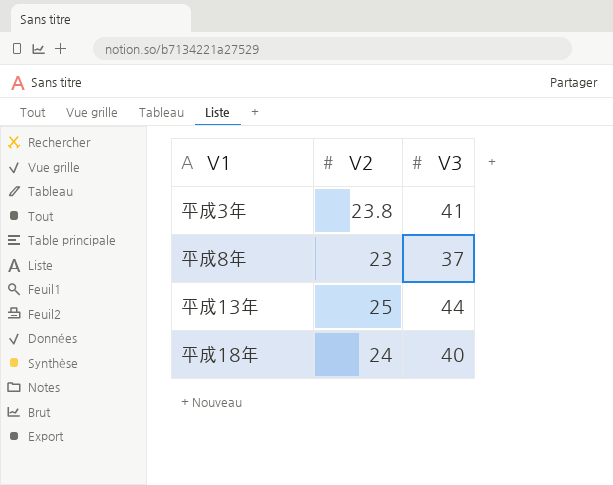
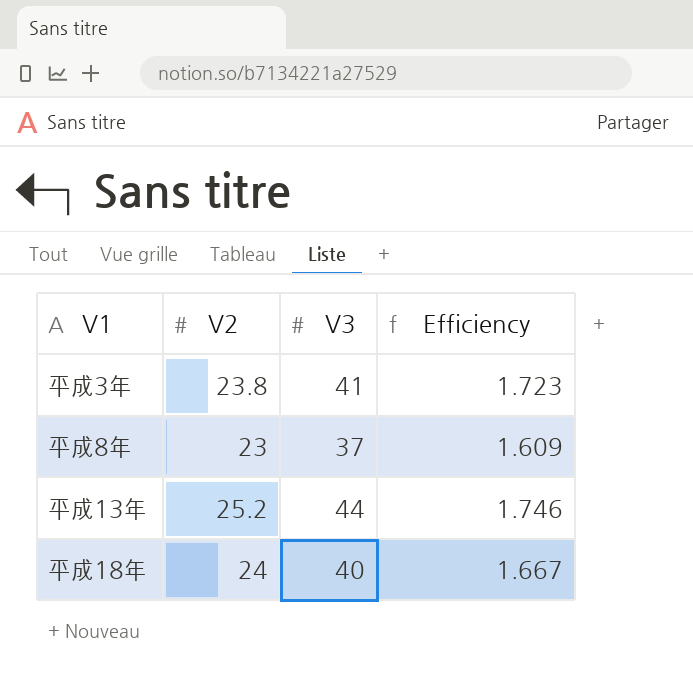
column Efficiency | formula: none -> [V3] / [V2]
平成13年 | V2: 25 -> 25.2

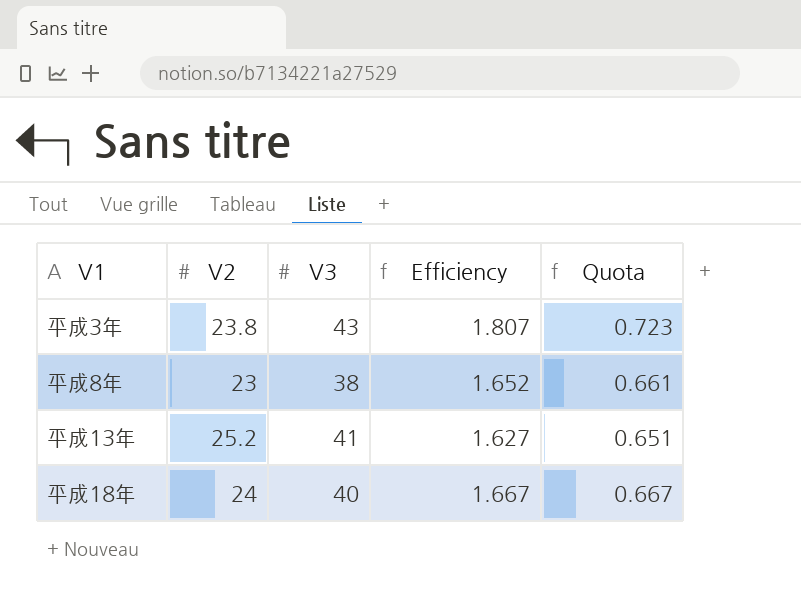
column Quota | formula: none -> [Efficiency] * 0.4
平成3年 | V3: 41 -> 43
平成3年 | Efficiency: 1.723 -> 1.807
平成8年 | V3: 37 -> 38
平成8年 | Efficiency: 1.609 -> 1.652
平成13年 | V3: 44 -> 41
平成13年 | Efficiency: 1.746 -> 1.627

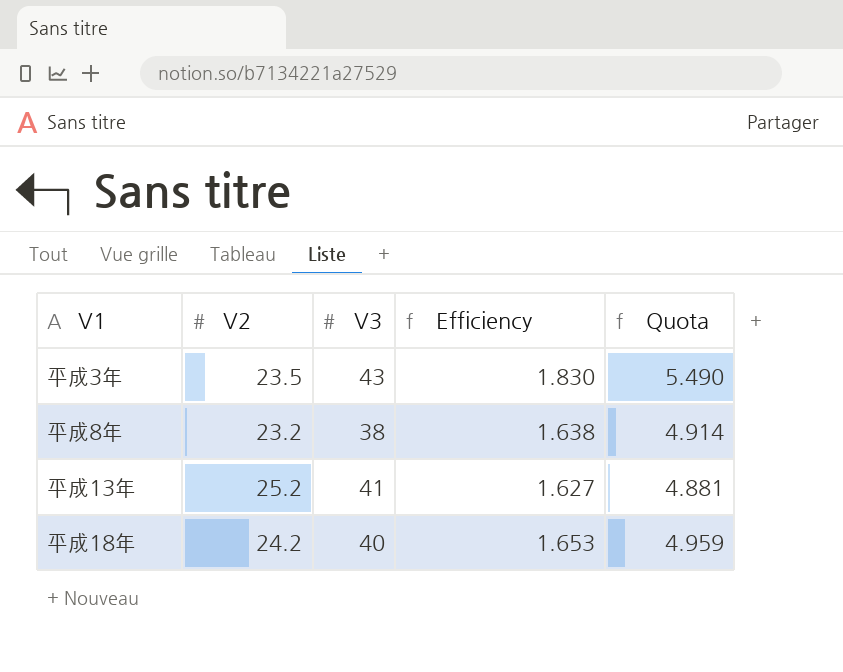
column Quota | formula: [Efficiency] * 0.4 -> [Efficiency] * 3
平成3年 | V2: 23.8 -> 23.5
平成3年 | Efficiency: 1.807 -> 1.830
平成8年 | V2: 23 -> 23.2
平成8年 | Efficiency: 1.652 -> 1.638
平成18年 | V2: 24 -> 24.2
平成18年 | Efficiency: 1.667 -> 1.653

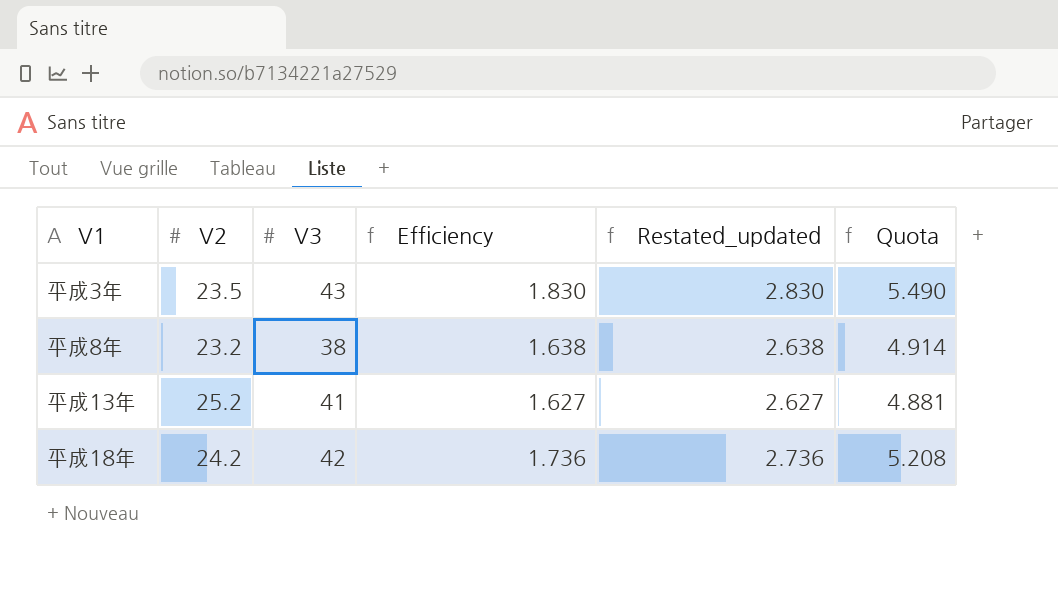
column Restated_updated | formula: none -> [Efficiency] + 1
平成18年 | V3: 40 -> 42
平成18年 | Efficiency: 1.653 -> 1.736
平成18年 | Quota: 4.959 -> 5.208

